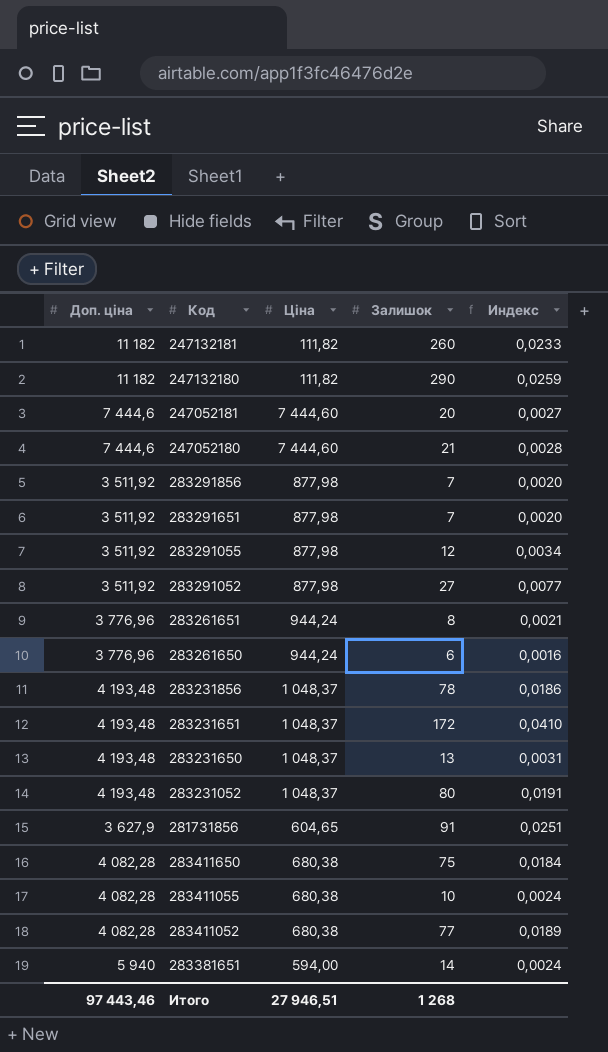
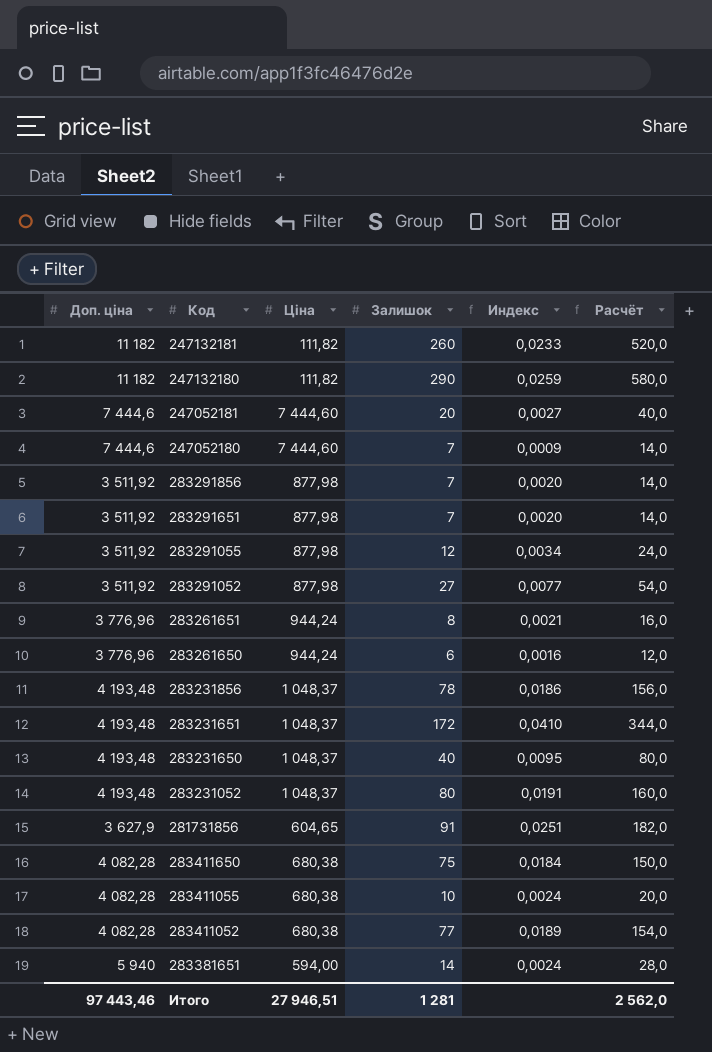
column Расчёт | formula: none -> [Залишок] * 2
247052180 | Залишок: 21 -> 7
247052180 | Индекс: 0,0028 -> 0,0009
283231650 | Залишок: 13 -> 40
283231650 | Индекс: 0,0031 -> 0,0095
Итого | Залишок: 1 268 -> 1 281

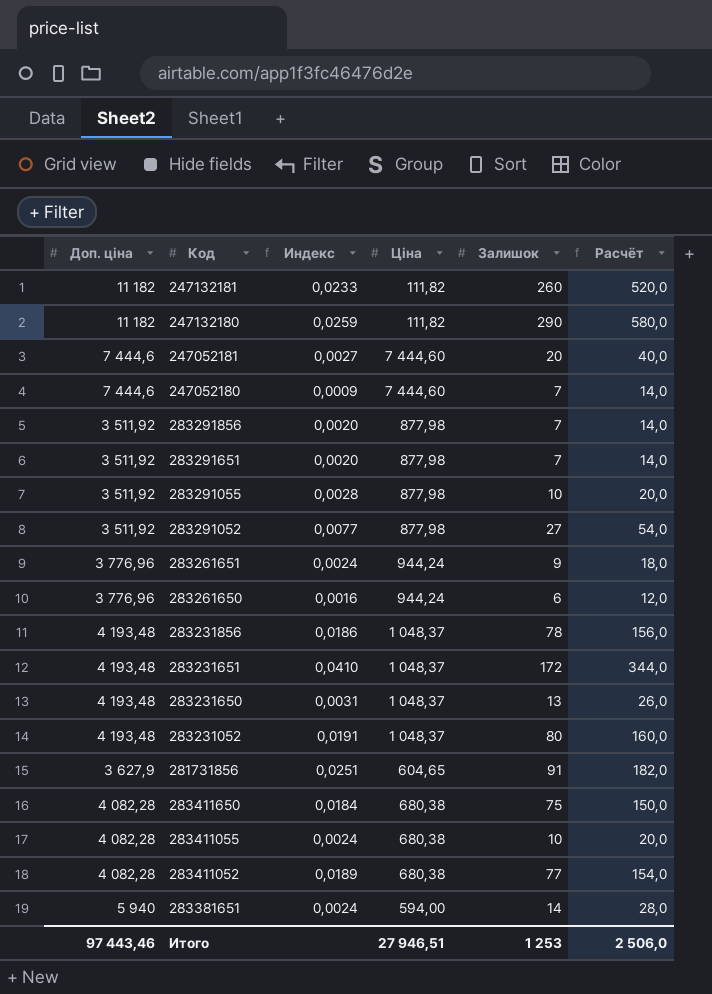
column Индекс | position: 5 -> 3
283291055 | Индекс: 0,0034 -> 0,0028
283291055 | Залишок: 12 -> 10
283291055 | Расчёт: 24,0 -> 20,0
283261651 | Индекс: 0,0021 -> 0,0024
283261651 | Залишок: 8 -> 9
283261651 | Расчёт: 16,0 -> 18,0
283231650 | Индекс: 0,0095 -> 0,0031
283231650 | Залишок: 40 -> 13
283231650 | Расчёт: 80,0 -> 26,0
Итого | Залишок: 1 281 -> 1 253
Итого | Расчёт: 2 562,0 -> 2 506,0

